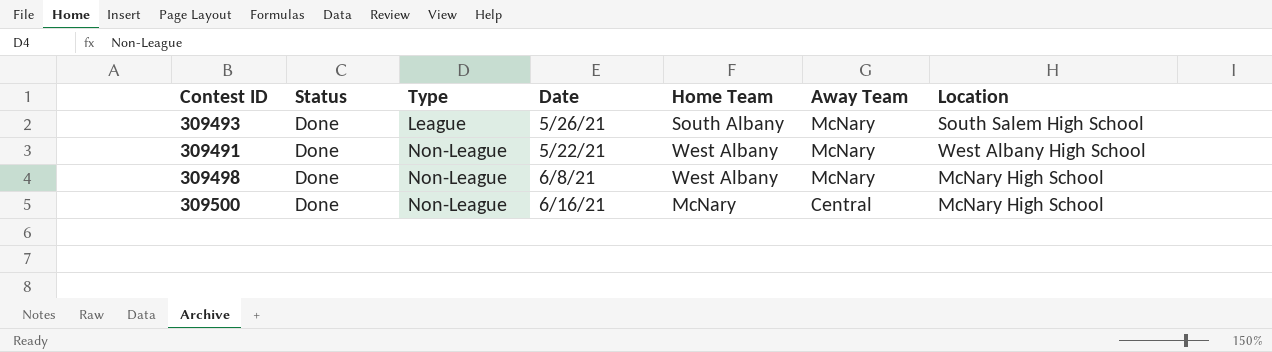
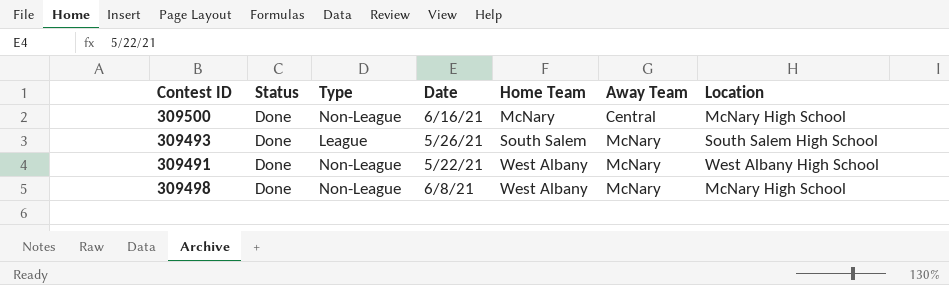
row order: Type ascending -> Home Team ascending
309493 | Home Team: South Albany -> South Salem

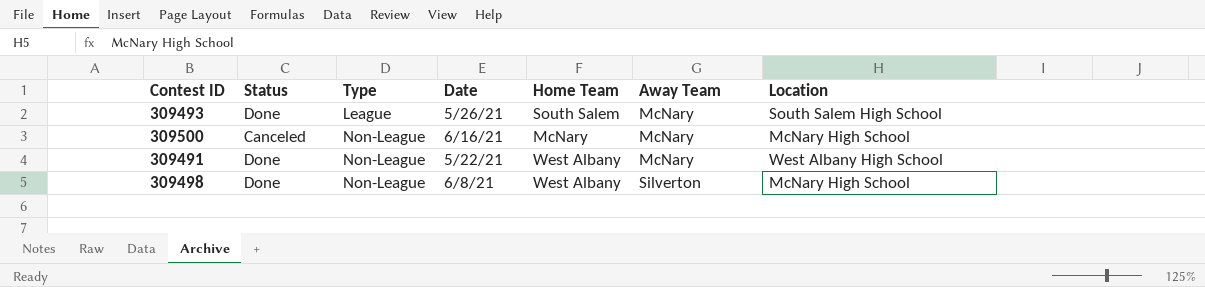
row order: Home Team ascending -> Type ascending
309500 | Status: Done -> Canceled
309500 | Away Team: Central -> McNary
309498 | Away Team: McNary -> Silverton

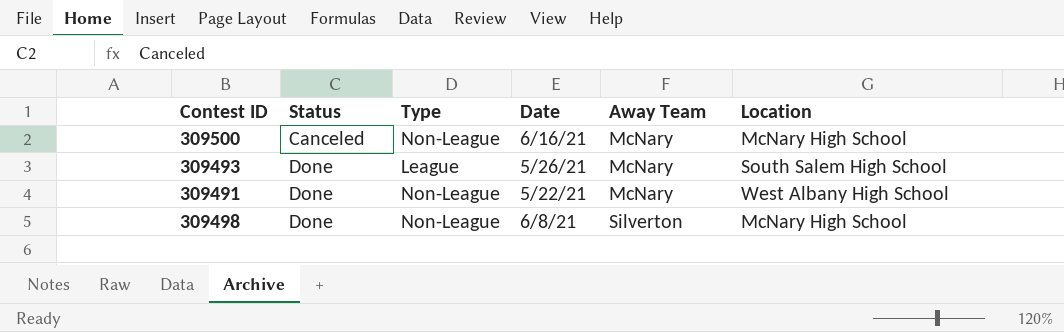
row order: Type ascending -> Status ascending
column Home Team | position: 5 -> none

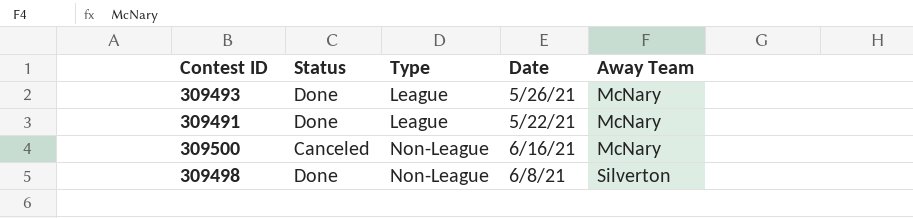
row order: Status ascending -> Type ascending
column Location | position: 6 -> none
309491 | Type: Non-League -> League

